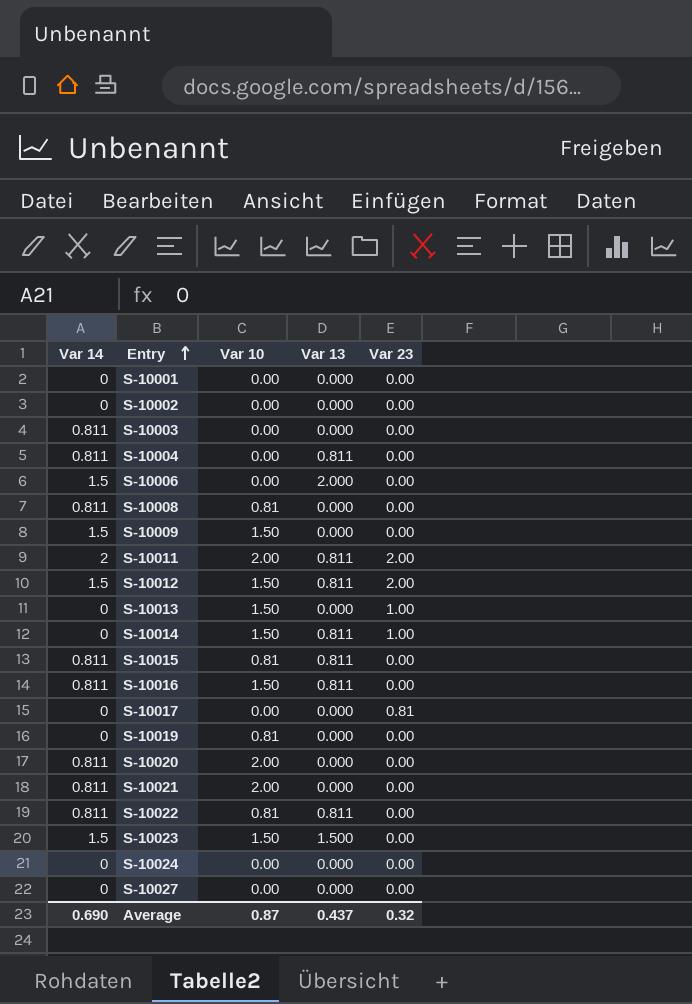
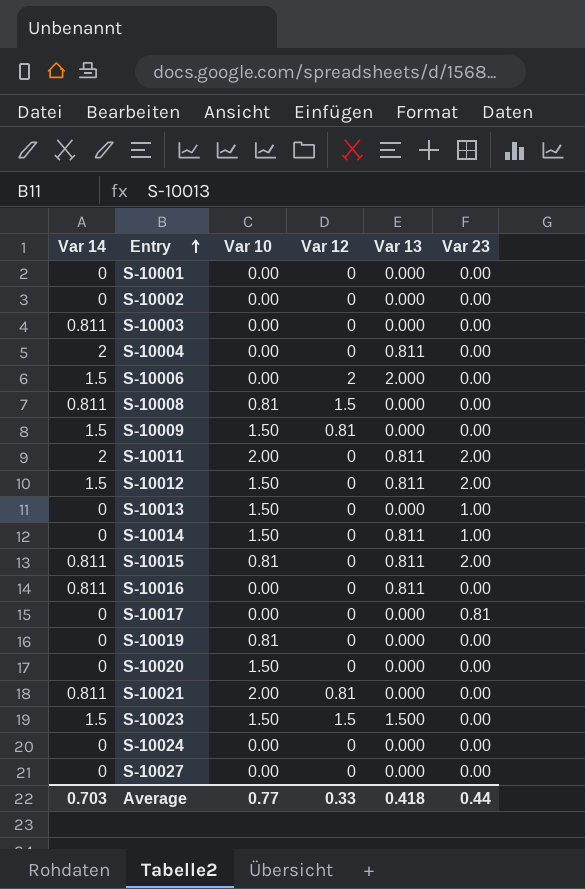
column Var 12 | position: none -> 4
row S-10022: 0.811 | 0.81 | 0.811 | 0.00 -> none
S-10004 | Var 14: 0.811 -> 2
S-10015 | Var 23: 0.00 -> 2.00
S-10016 | Var 10: 1.50 -> 0.00
S-10020 | Var 14: 0.811 -> 0
S-10020 | Var 10: 2.00 -> 1.50
Average | Var 14: 0.690 -> 0.703
Average | Var 10: 0.87 -> 0.77
Average | Var 13: 0.437 -> 0.418
Average | Var 23: 0.32 -> 0.44

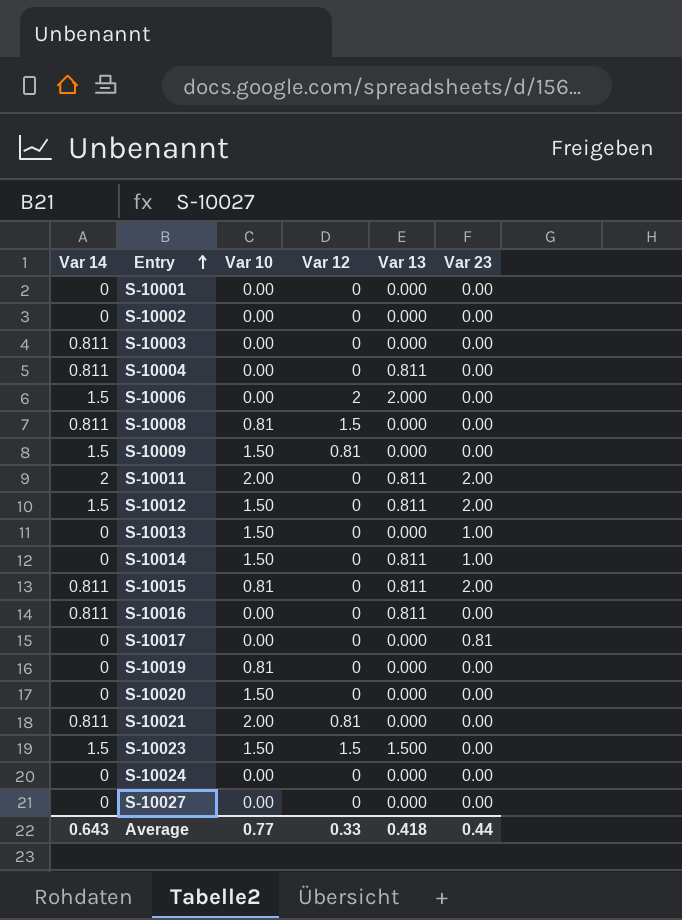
S-10004 | Var 14: 2 -> 0.811
Average | Var 14: 0.703 -> 0.643

